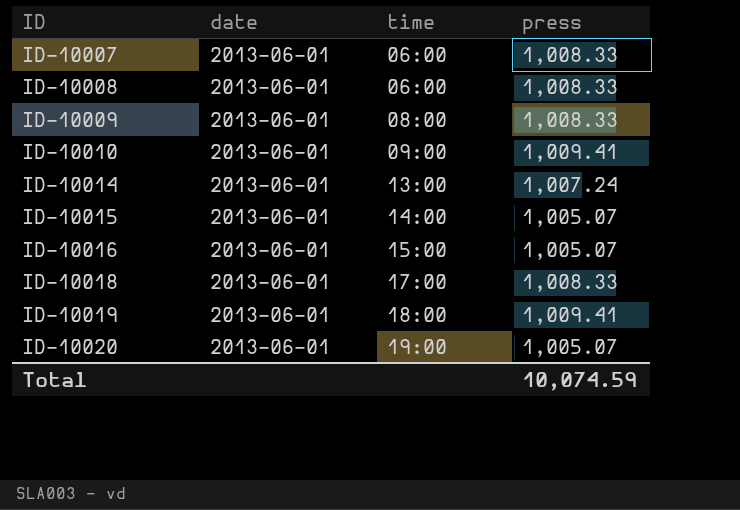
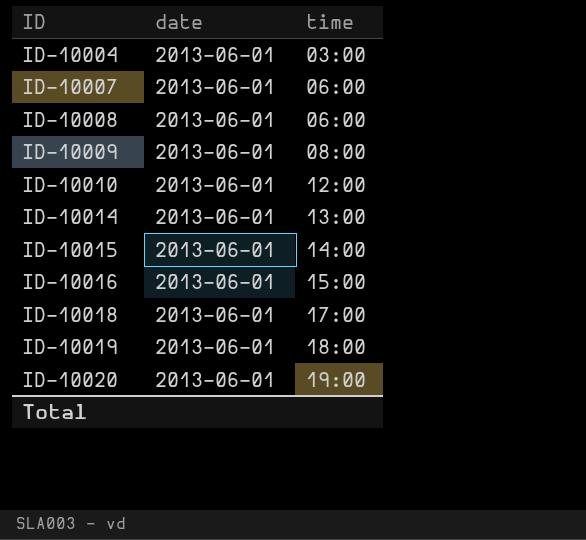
column press | position: 4 -> none
row ID-10004: none -> 2013-06-01 | 03:00
ID-10010 | time: 09:00 -> 12:00

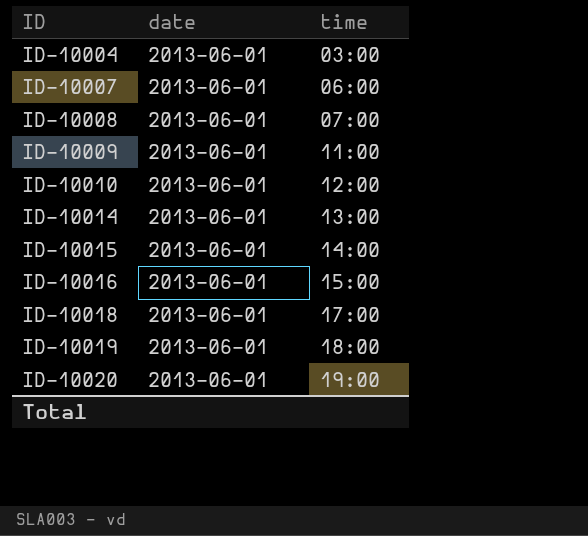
ID-10008 | time: 06:00 -> 07:00
ID-10009 | time: 08:00 -> 11:00

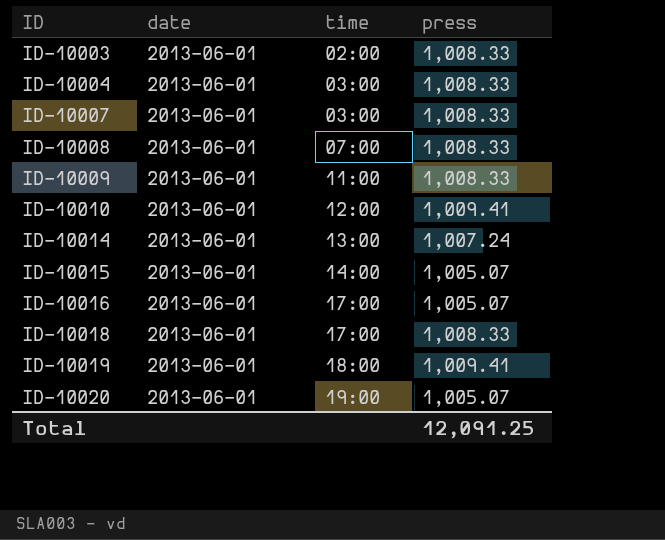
column press | position: none -> 4
row ID-10003: none -> 2013-06-01 | 02:00 | 1,008.33
ID-10007 | time: 06:00 -> 03:00
ID-10016 | time: 15:00 -> 17:00

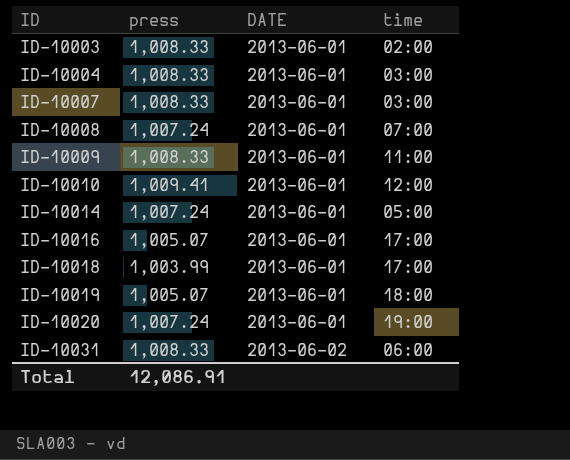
column press | position: 4 -> 2
column name: date -> DATE
row ID-10015: 2013-06-01 | 14:00 | 1,005.07 -> none
ID-10008 | press: 1,008.33 -> 1,007.24
ID-10014 | time: 13:00 -> 05:00
ID-10018 | press: 1,008.33 -> 1,003.99
ID-10019 | press: 1,009.41 -> 1,005.07
ID-10020 | press: 1,005.07 -> 1,007.24
row ID-10031: none -> 1,008.33 | 2013-06-02 | 06:00
Total | press: 12,091.25 -> 12,086.91

